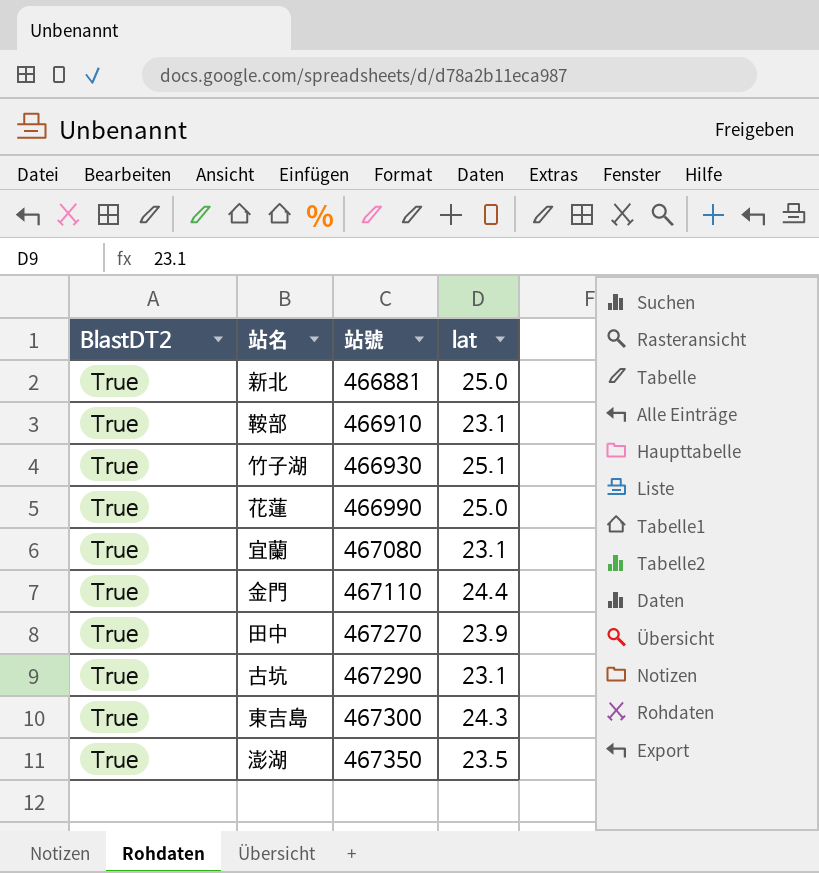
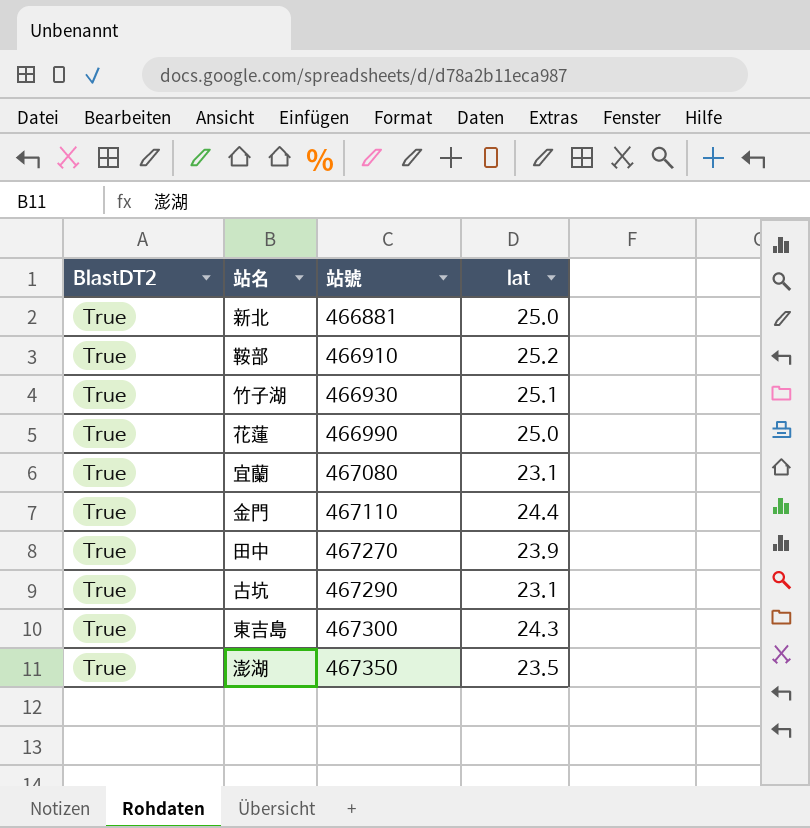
鞍部 | lat: 23.1 -> 25.2

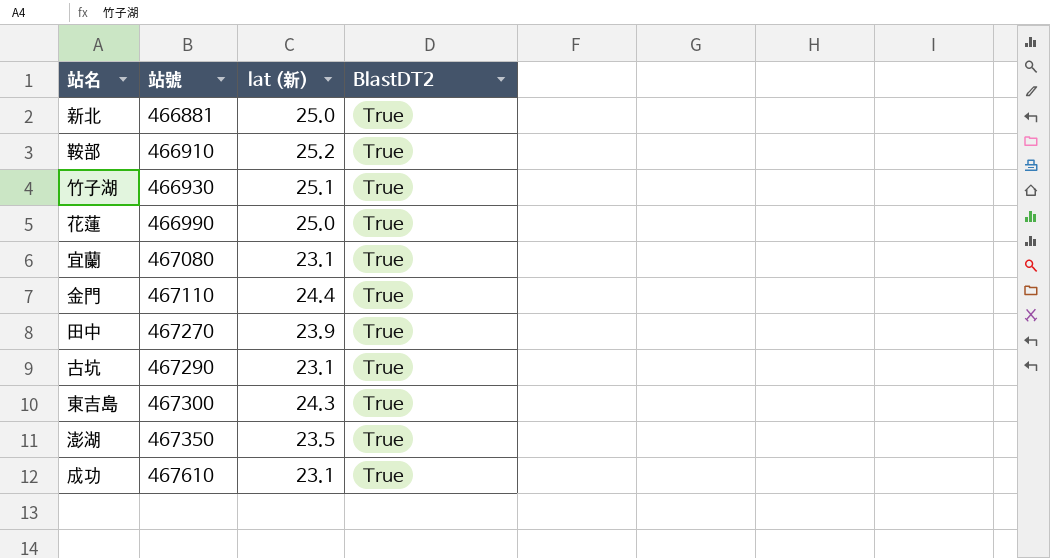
column name: lat -> lat (新)
column BlastDT2 | position: 1 -> 4
row 成功: none -> 467610 | 23.1 | True

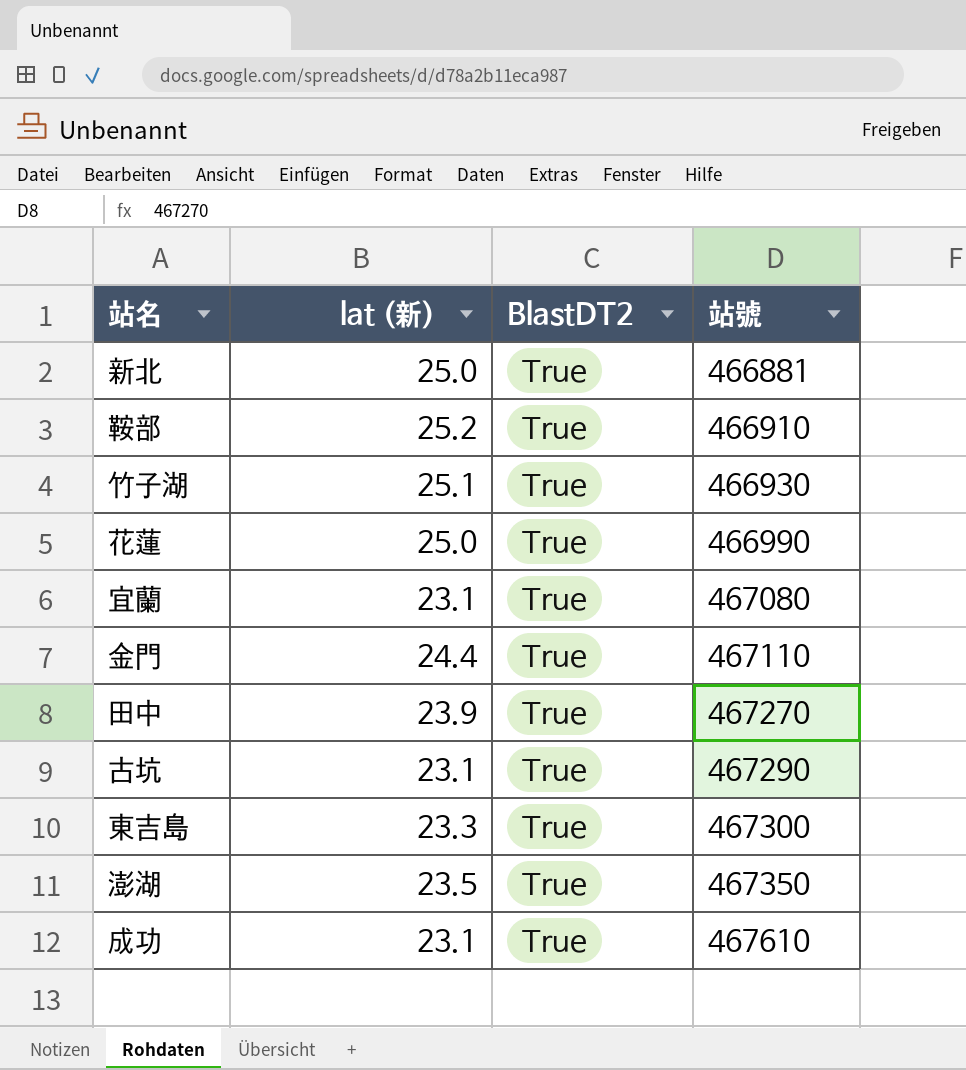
column 站號 | position: 2 -> 4
東吉島 | lat (新): 24.3 -> 23.3

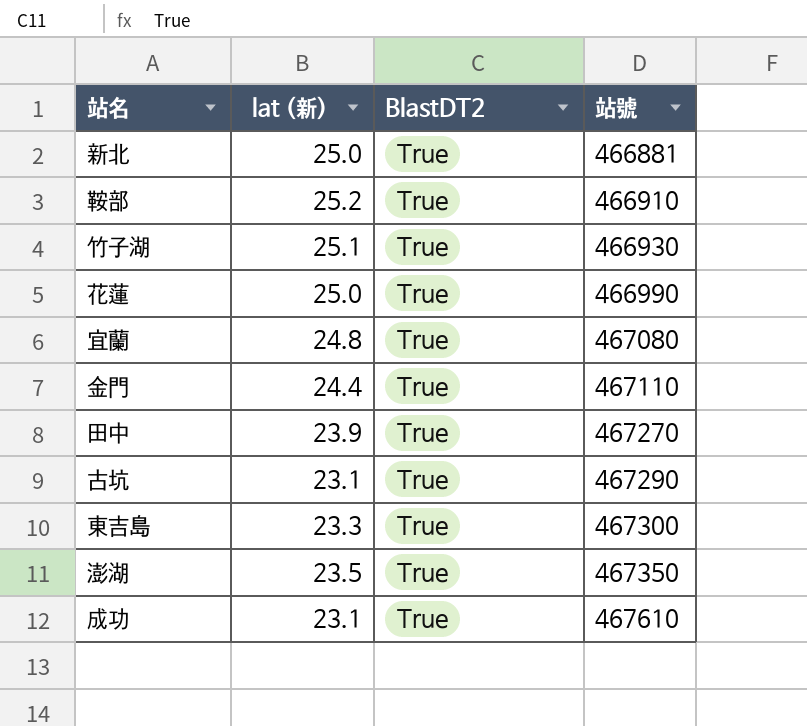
宜蘭 | lat (新): 23.1 -> 24.8

